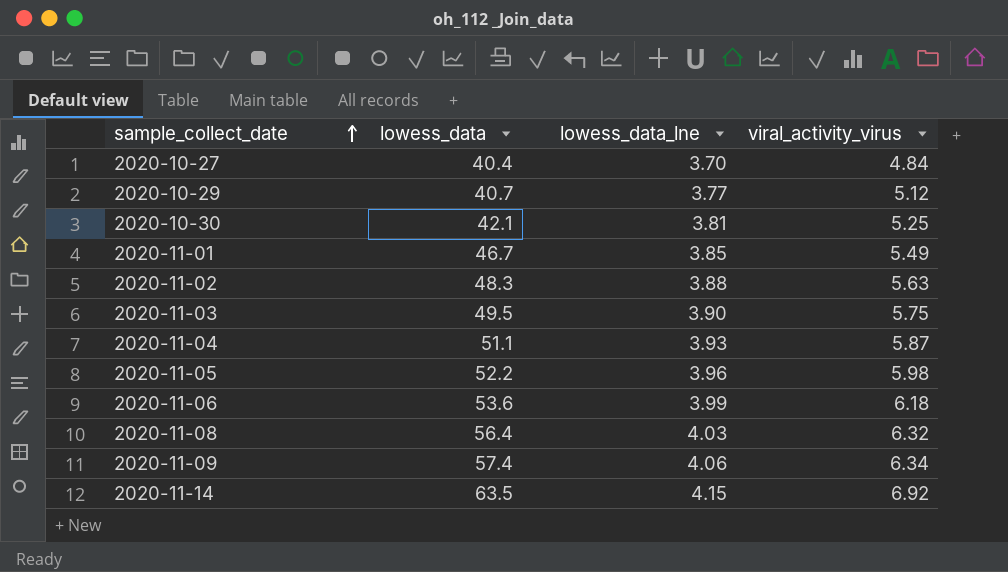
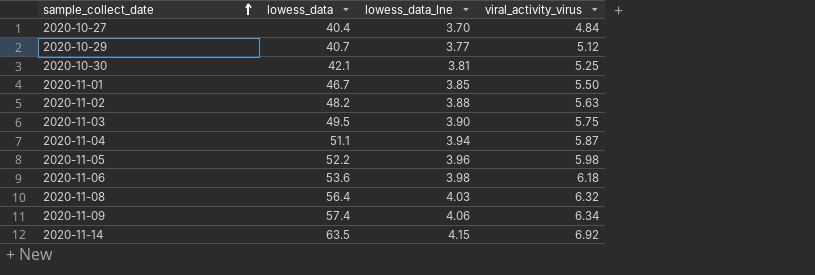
2020-11-01 | viral_activity_virus: 5.49 -> 5.50
2020-11-02 | lowess_data: 48.3 -> 48.2
2020-11-04 | lowess_data_lne: 3.93 -> 3.94
2020-11-06 | lowess_data_lne: 3.99 -> 3.98

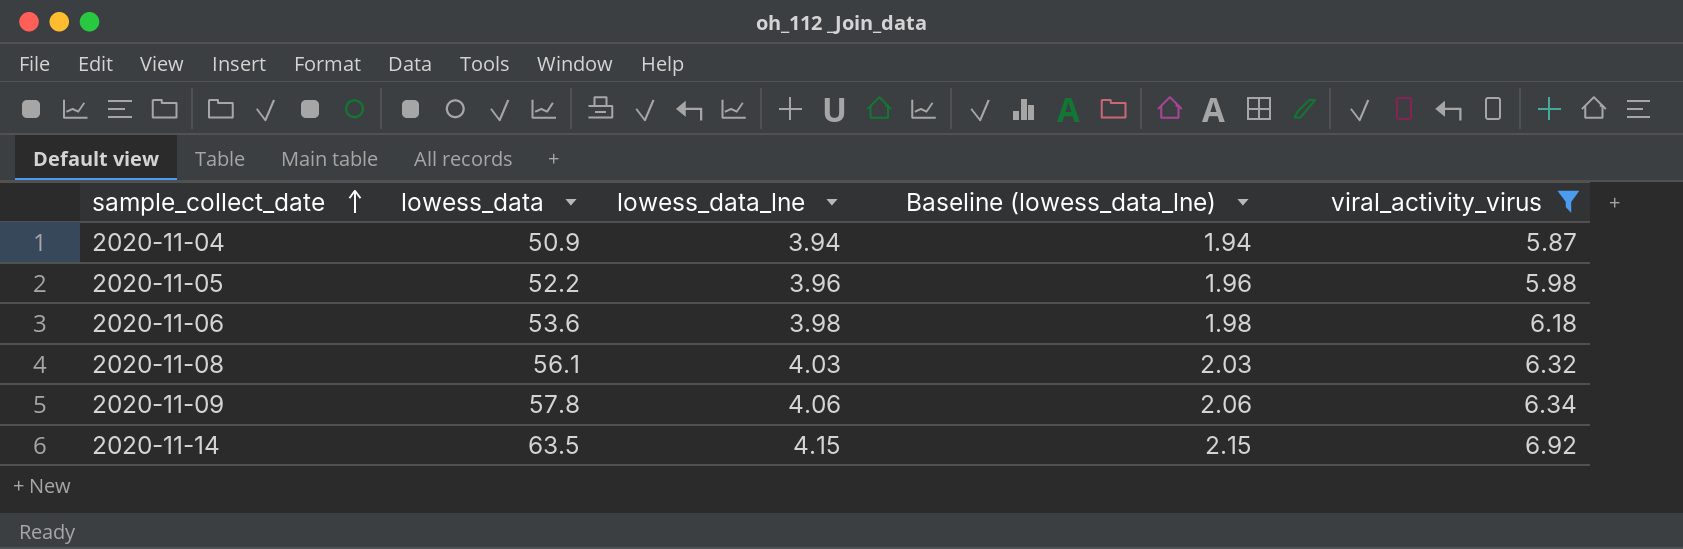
filter: none -> viral_activity_virus >= 5.87
column Baseline (lowess_data_lne) | formula: none -> [lowess_data_lne] - 2
2020-11-04 | lowess_data: 51.1 -> 50.9
2020-11-08 | lowess_data: 56.4 -> 56.1
2020-11-09 | lowess_data: 57.4 -> 57.8

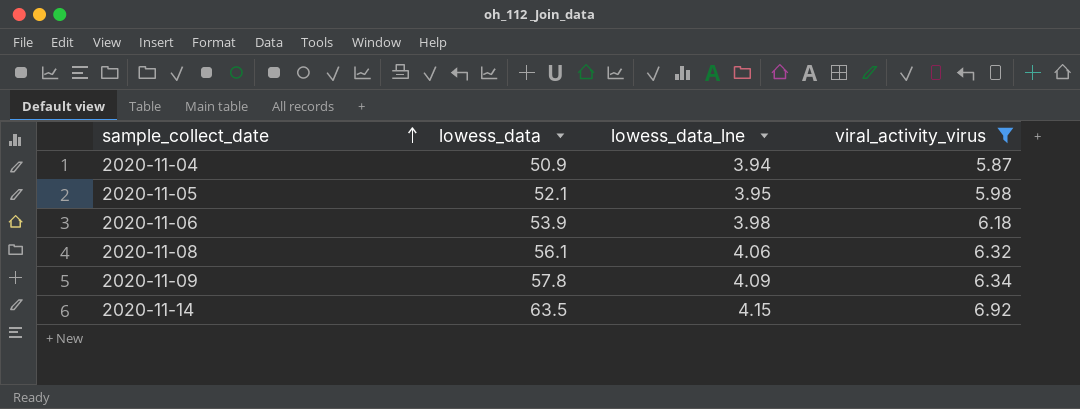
column Baseline (lowess_data_lne) | formula: [lowess_data_lne] - 2 -> none
2020-11-05 | lowess_data: 52.2 -> 52.1
2020-11-05 | lowess_data_lne: 3.96 -> 3.95
2020-11-06 | lowess_data: 53.6 -> 53.9
2020-11-08 | lowess_data_lne: 4.03 -> 4.06
2020-11-09 | lowess_data_lne: 4.06 -> 4.09

